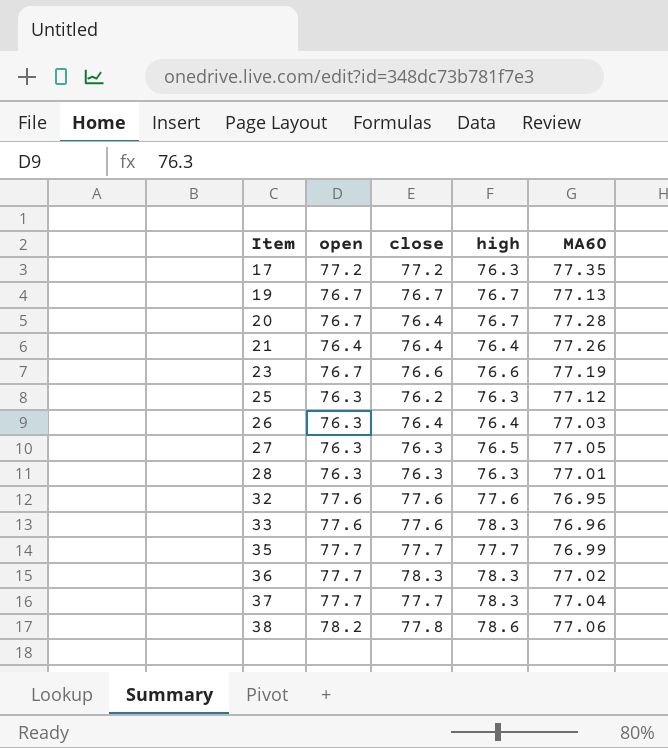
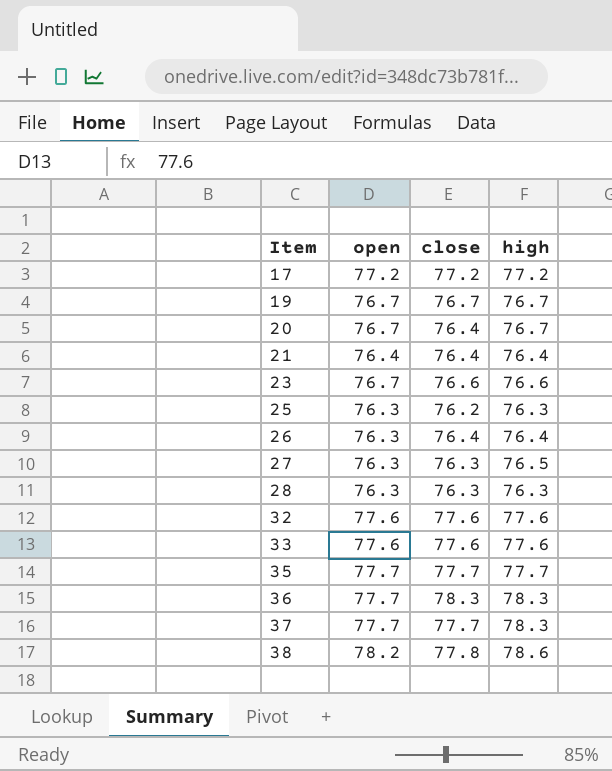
column MA60 | position: 5 -> none
17 | high: 76.3 -> 77.2
33 | high: 78.3 -> 77.6

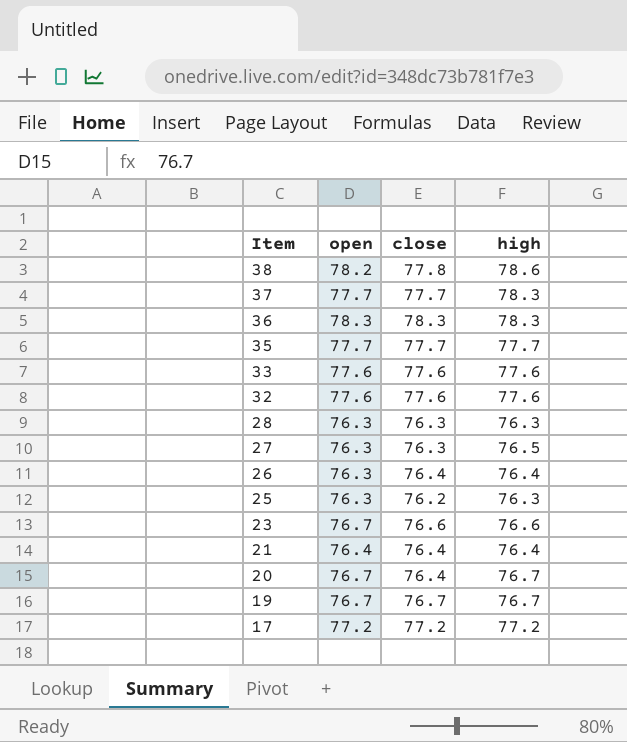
row order: Item ascending -> Item descending
36 | open: 77.7 -> 78.3

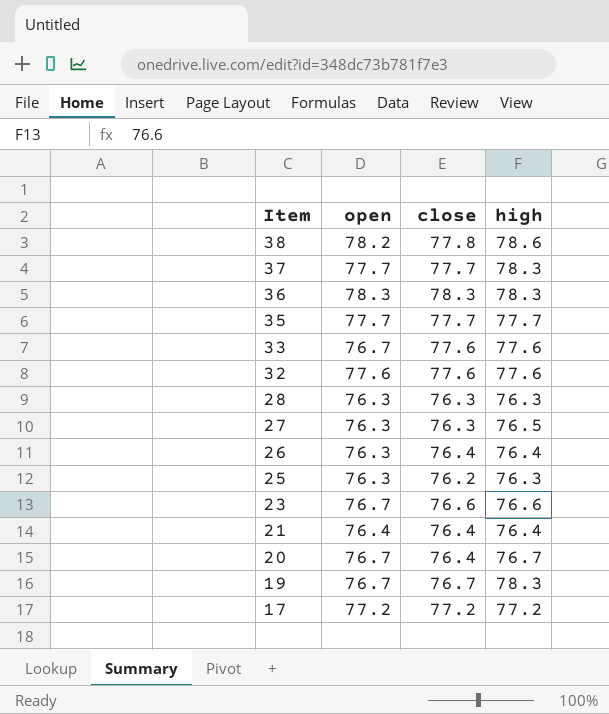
33 | open: 77.6 -> 76.7
19 | high: 76.7 -> 78.3

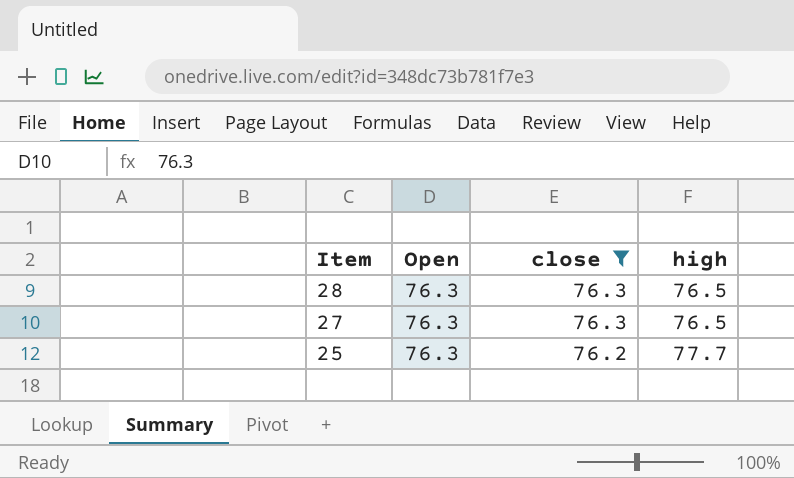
filter: none -> close <= 76.3
column name: open -> Open
28 | high: 76.3 -> 76.5
25 | high: 76.3 -> 77.7

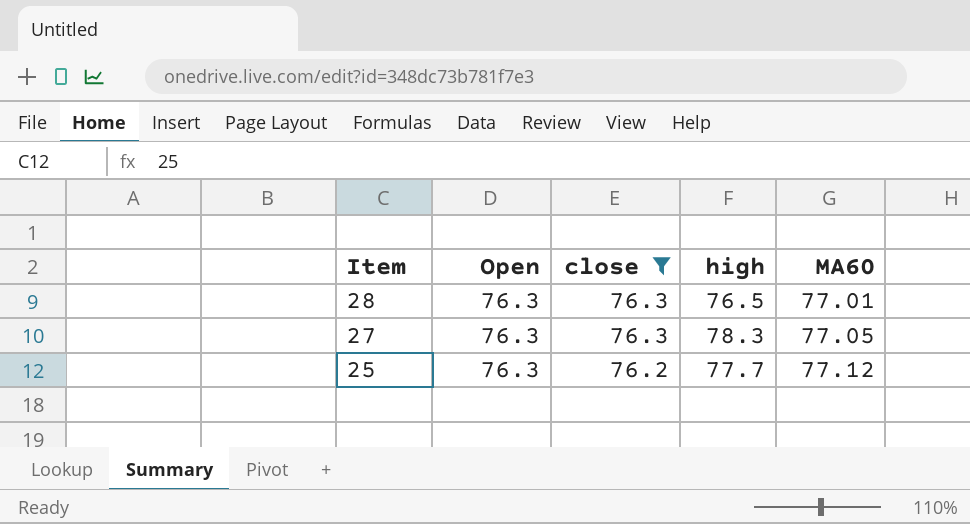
column MA60 | position: none -> 5
27 | high: 76.5 -> 78.3

